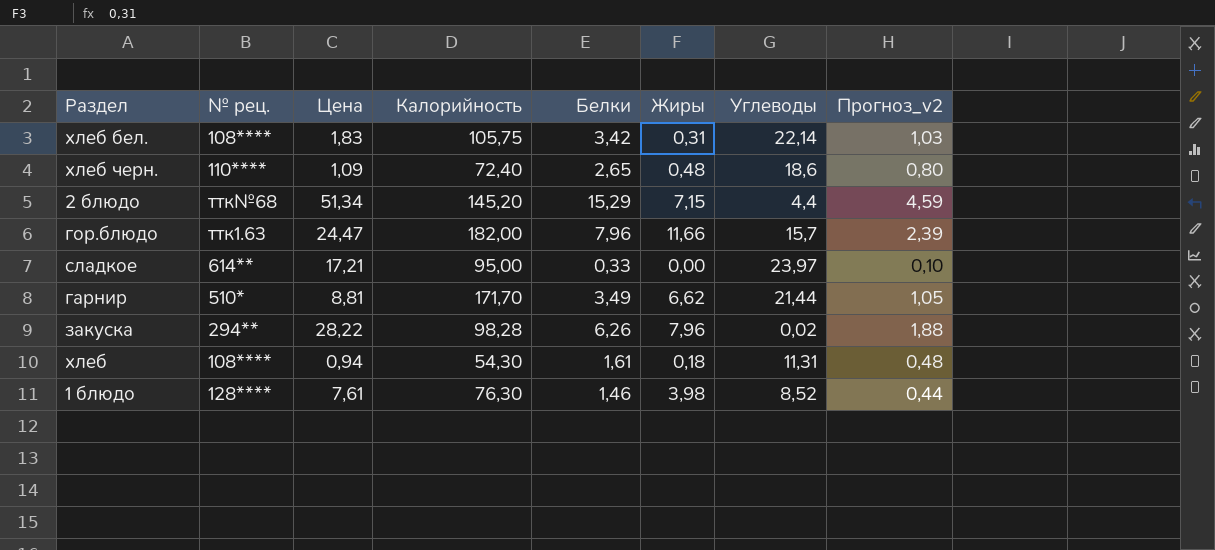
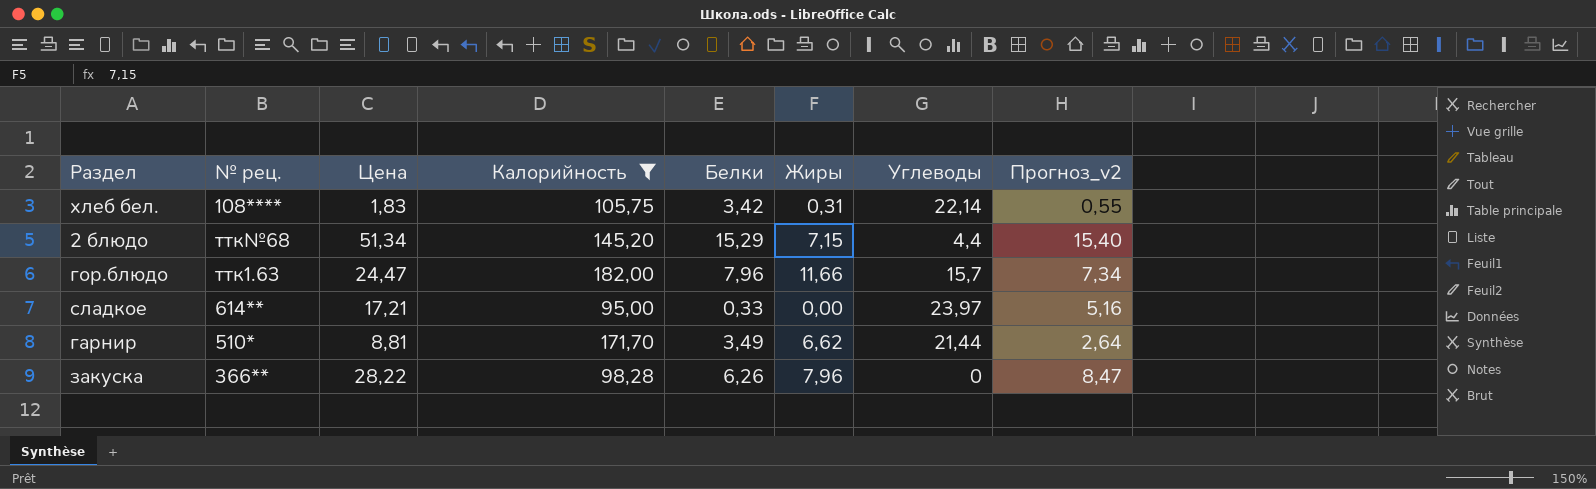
filter: none -> Калорийность >= 95,00
column Прогноз_v2 | formula: [Белки] * 0,3 -> [Цена] * 0,3
закуска | № рец.: 294** -> 366**
закуска | Углеводы: 0,02 -> 0

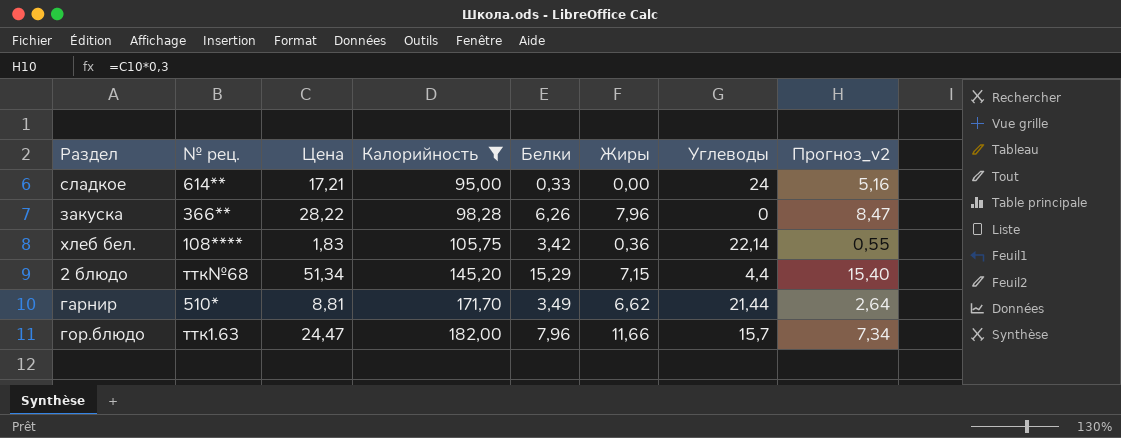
row order: none -> Калорийность ascending
сладкое | Углеводы: 23,97 -> 24
хлеб бел. | Жиры: 0,31 -> 0,36

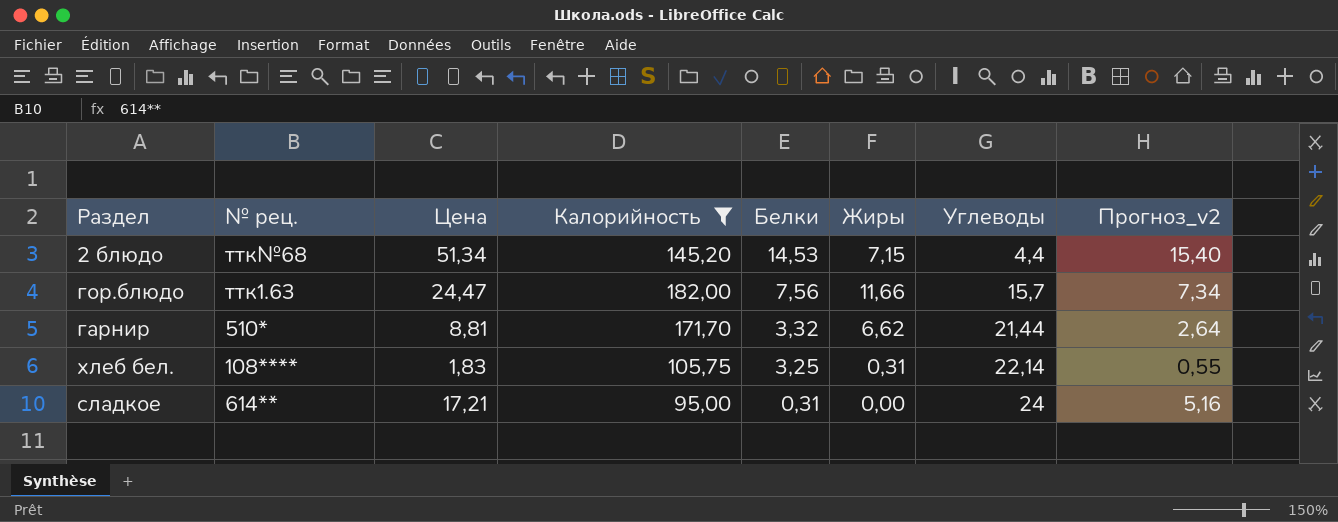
row order: Калорийность ascending -> Белки descending
row закуска: 366** | 28,22 | 98,28 | 6,26 | 7,96 | 0 | 8,47 -> none
2 блюдо | Белки: 15,29 -> 14,53
гор.блюдо | Белки: 7,96 -> 7,56
гарнир | Белки: 3,49 -> 3,32
хлеб бел. | Белки: 3,42 -> 3,25
хлеб бел. | Жиры: 0,36 -> 0,31
сладкое | Белки: 0,33 -> 0,31

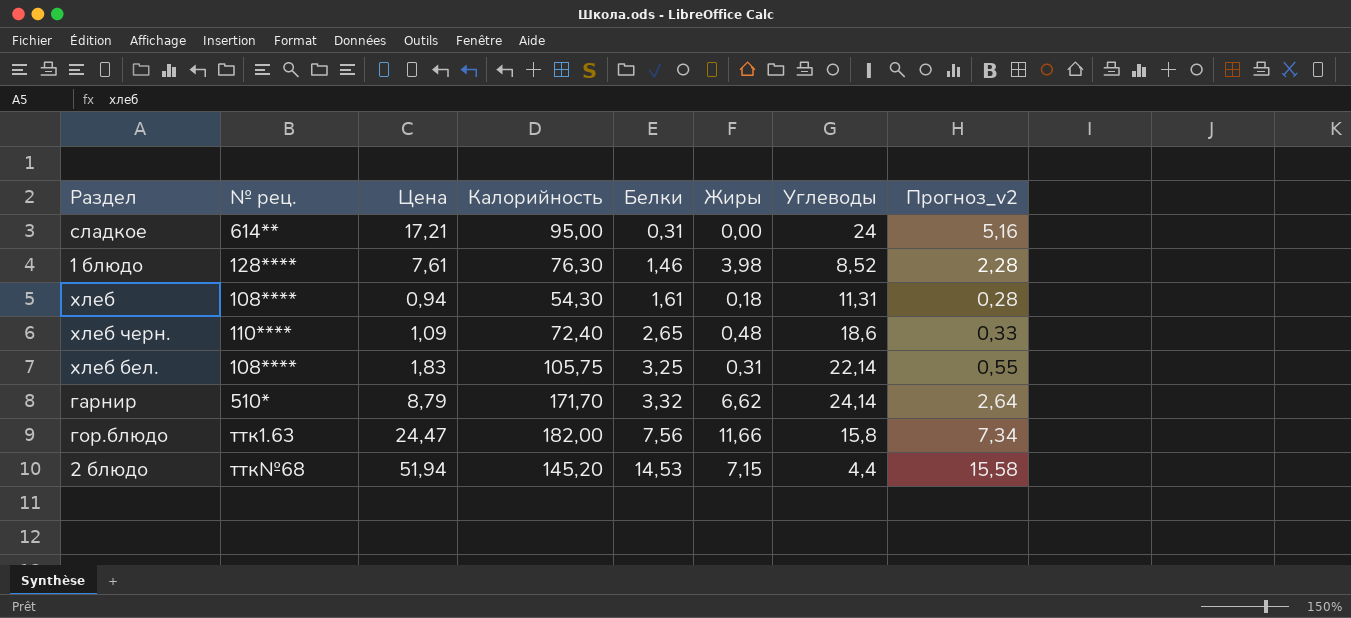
filter: Калорийность >= 95,00 -> none
row order: Белки descending -> Белки ascending
гарнир | Цена: 8,81 -> 8,79
гарнир | Углеводы: 21,44 -> 24,14
гор.блюдо | Углеводы: 15,7 -> 15,8
2 блюдо | Цена: 51,34 -> 51,94
2 блюдо | Прогноз_v2: 15,40 -> 15,58

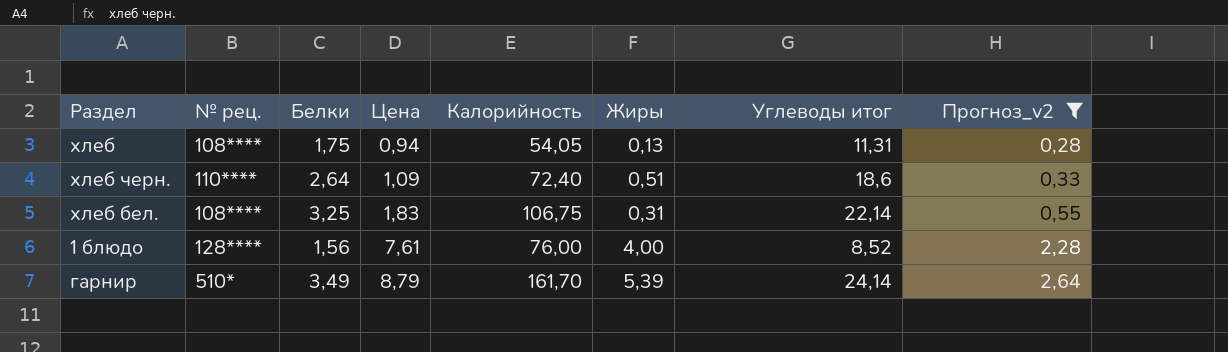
filter: none -> Прогноз_v2 <= 2,64
row order: Белки ascending -> Цена ascending
column Белки | position: 5 -> 3
column name: Углеводы -> Углеводы итог
хлеб | Белки: 1,61 -> 1,75
хлеб | Калорийность: 54,30 -> 54,05
хлеб | Жиры: 0,18 -> 0,13
хлеб черн. | Белки: 2,65 -> 2,64
хлеб черн. | Жиры: 0,48 -> 0,51
хлеб бел. | Калорийность: 105,75 -> 106,75
1 блюдо | Белки: 1,46 -> 1,56
1 блюдо | Калорийность: 76,30 -> 76,00
1 блюдо | Жиры: 3,98 -> 4,00
гарнир | Белки: 3,32 -> 3,49
гарнир | Калорийность: 171,70 -> 161,70
гарнир | Жиры: 6,62 -> 5,39

